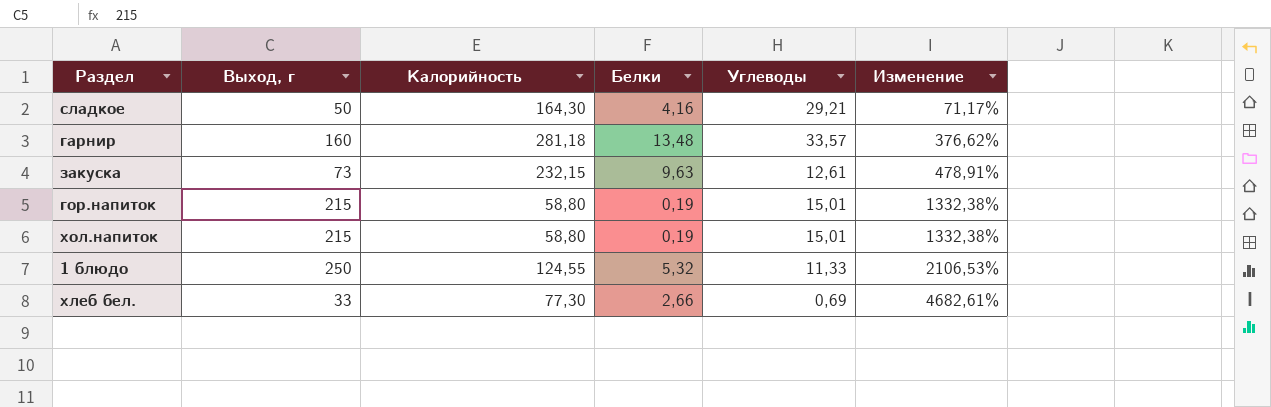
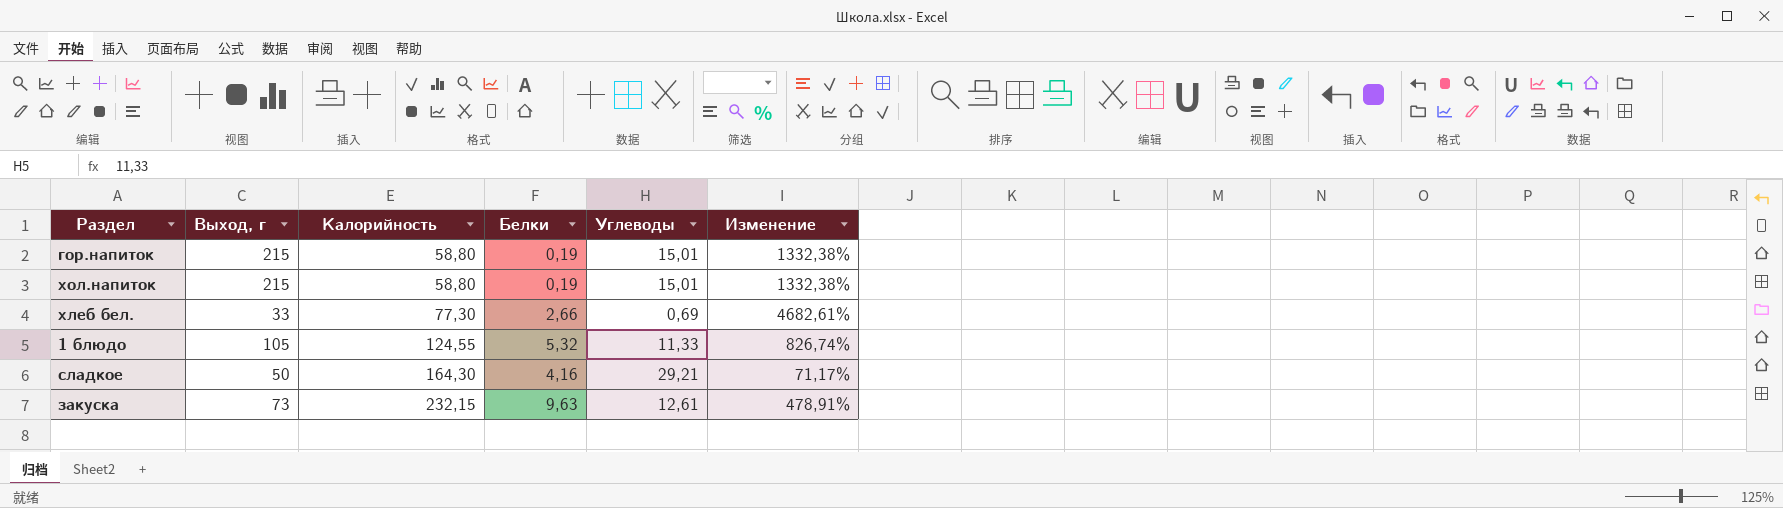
row order: Изменение ascending -> Калорийность ascending
row гарнир: 160 | 281,18 | 13,48 | 33,57 | 376,62% -> none
1 блюдо | Выход, г: 250 -> 105
1 блюдо | Изменение: 2106,53% -> 826,74%

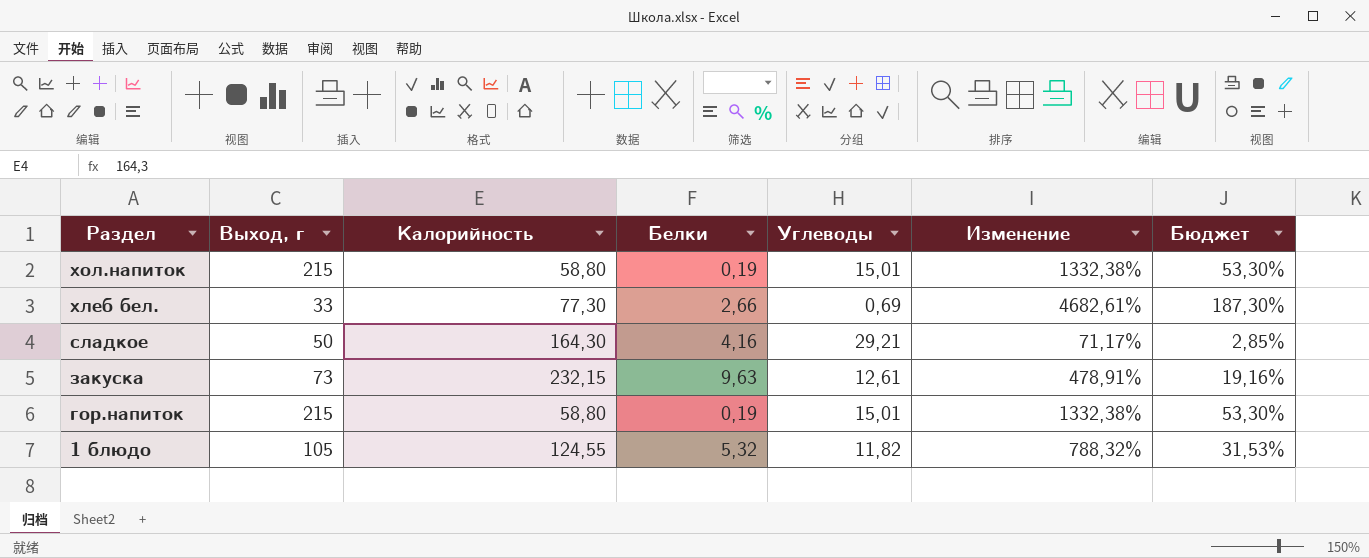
row order: Калорийность ascending -> Раздел descending
column Бюджет | formula: none -> [Изменение] * 0,04
1 блюдо | Углеводы: 11,33 -> 11,82
1 блюдо | Изменение: 826,74% -> 788,32%

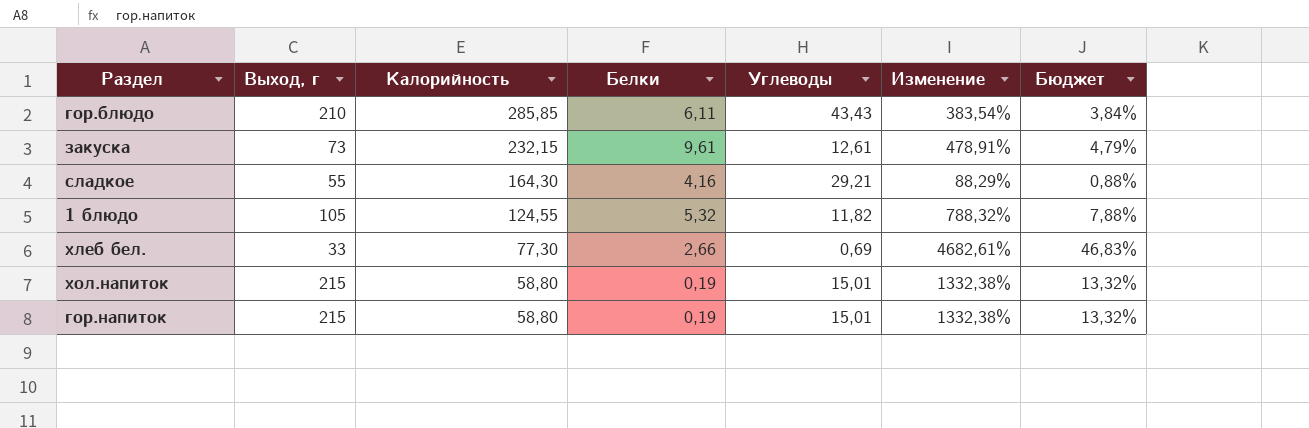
row order: Раздел descending -> Калорийность descending
column Бюджет | formula: [Изменение] * 0,04 -> [Изменение] * 0,01
row гор.блюдо: none -> 210 | 285,85 | 6,11 | 43,43 | 383,54% | 3,84%
закуска | Белки: 9,63 -> 9,61
сладкое | Выход, г: 50 -> 55
сладкое | Изменение: 71,17% -> 88,29%

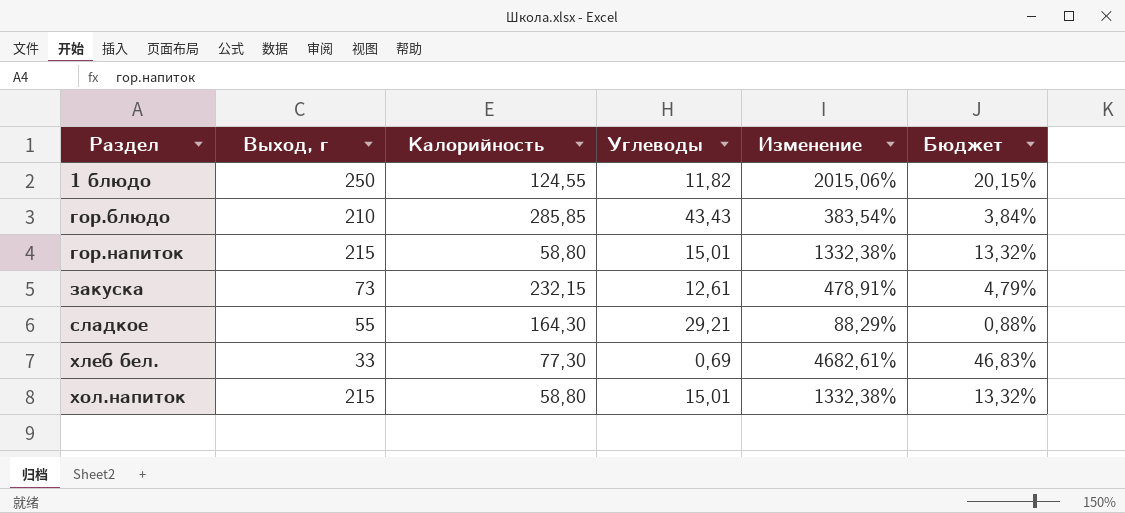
row order: Калорийность descending -> Раздел ascending
column Белки | position: 4 -> none
1 блюдо | Выход, г: 105 -> 250
1 блюдо | Изменение: 788,32% -> 2015,06%
1 блюдо | Бюджет: 7,88% -> 20,15%

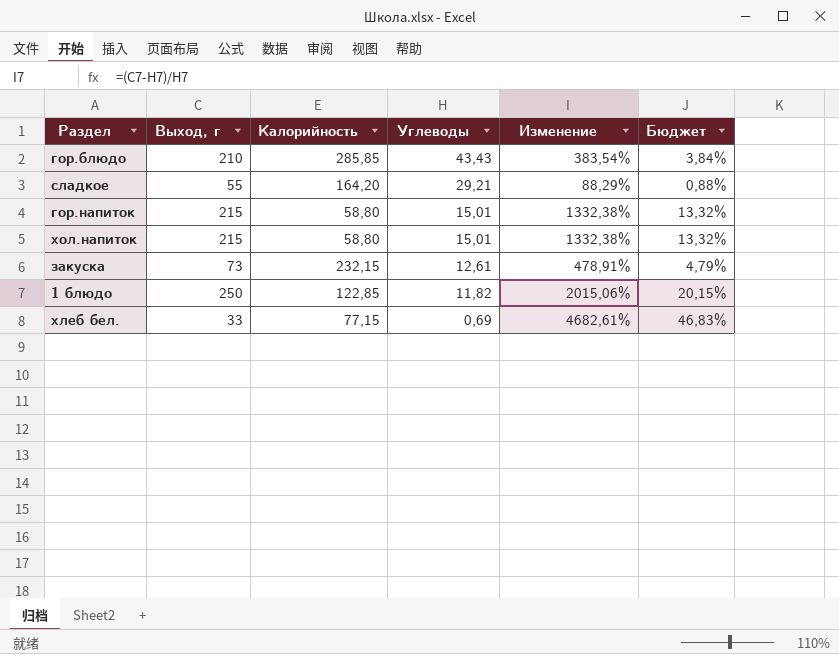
row order: Раздел ascending -> Углеводы descending
сладкое | Калорийность: 164,30 -> 164,20
1 блюдо | Калорийность: 124,55 -> 122,85
хлеб бел. | Калорийность: 77,30 -> 77,15

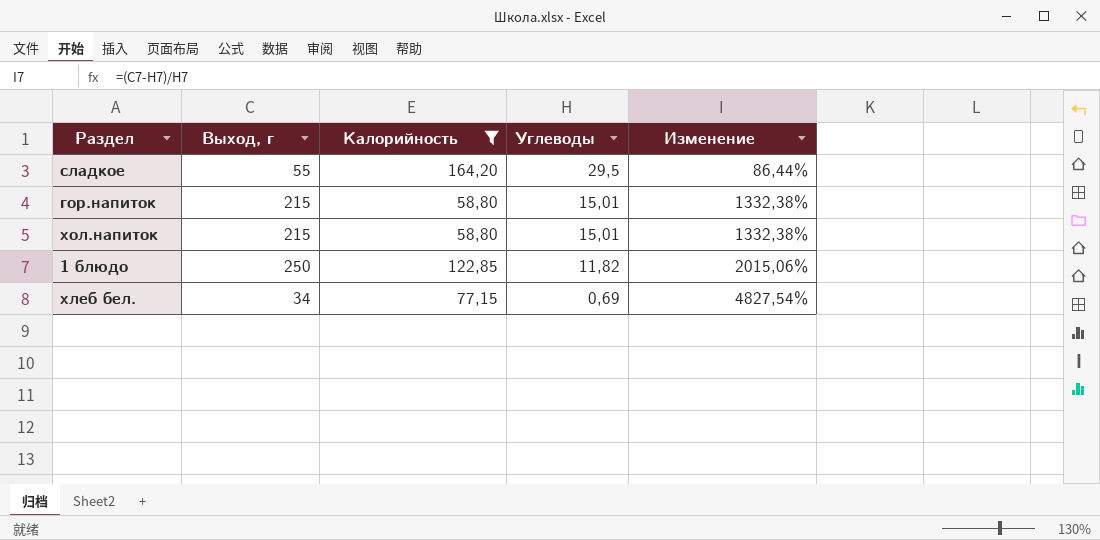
filter: none -> Калорийность <= 164,20
column Бюджет | formula: [Изменение] * 0,01 -> none
сладкое | Углеводы: 29,21 -> 29,5
сладкое | Изменение: 88,29% -> 86,44%
хлеб бел. | Выход, г: 33 -> 34
хлеб бел. | Изменение: 4682,61% -> 4827,54%

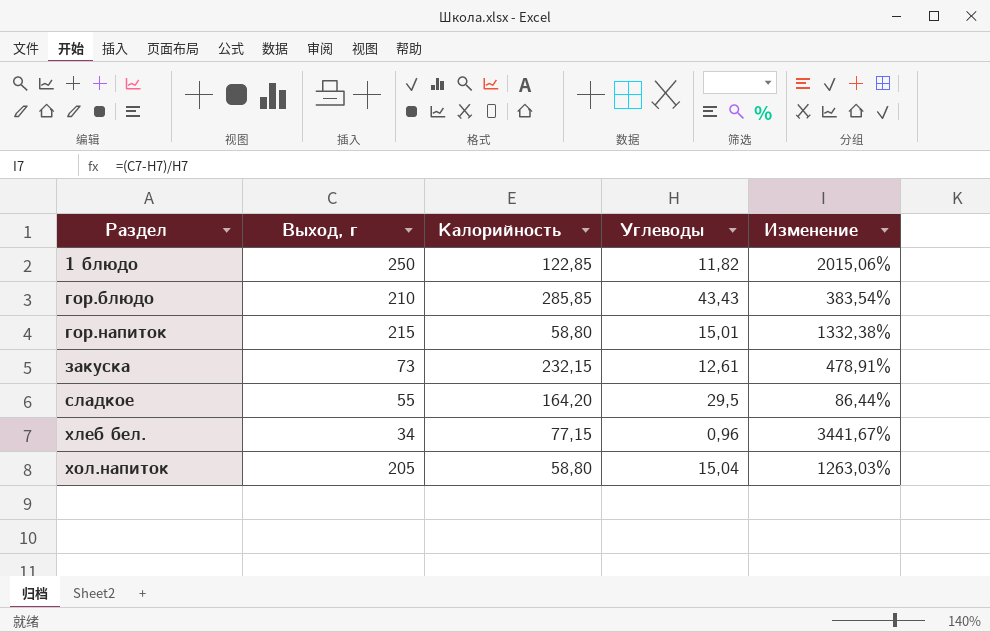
filter: Калорийность <= 164,20 -> none
row order: Углеводы descending -> Раздел ascending
хлеб бел. | Углеводы: 0,69 -> 0,96
хлеб бел. | Изменение: 4827,54% -> 3441,67%
хол.напиток | Выход, г: 215 -> 205
хол.напиток | Углеводы: 15,01 -> 15,04
хол.напиток | Изменение: 1332,38% -> 1263,03%

